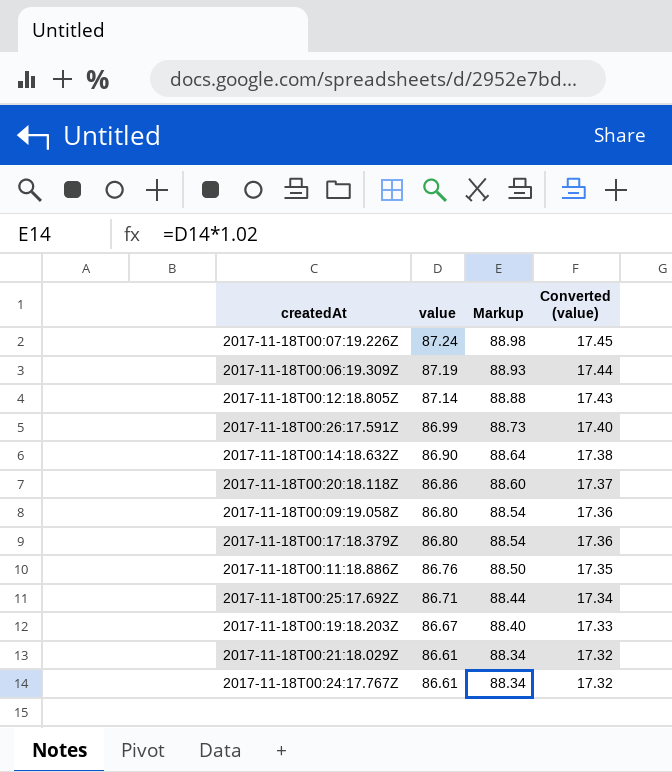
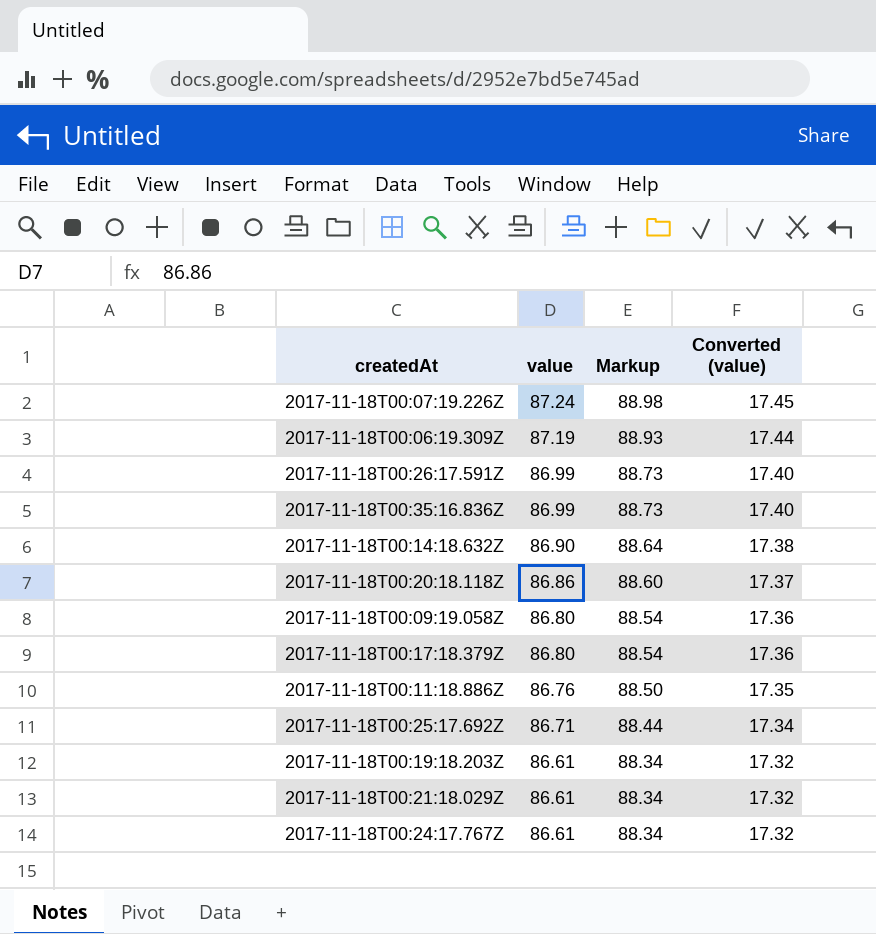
row 2017-11-18T00:12:18.805Z: 87.14 | 88.88 | 17.43 -> none
row 2017-11-18T00:35:16.836Z: none -> 86.99 | 88.73 | 17.40
2017-11-18T00:19:18.203Z | value: 86.67 -> 86.61
2017-11-18T00:19:18.203Z | Markup: 88.40 -> 88.34
2017-11-18T00:19:18.203Z | Converted (value): 17.33 -> 17.32

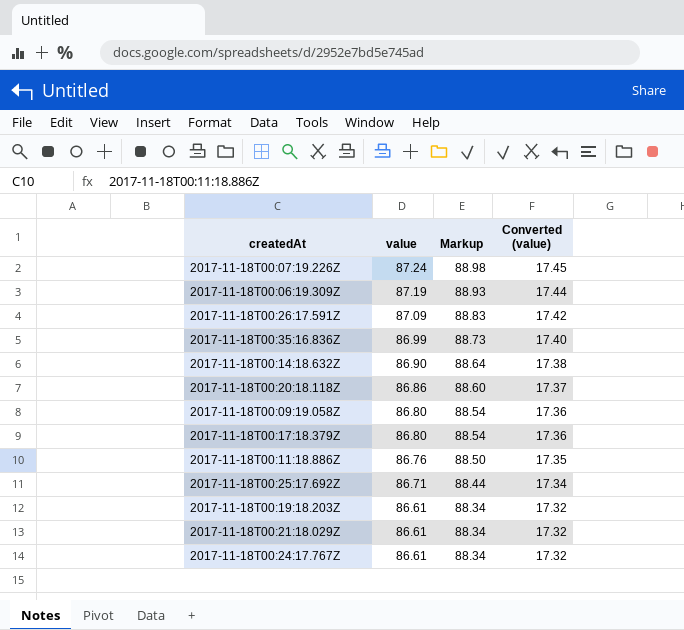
2017-11-18T00:26:17.591Z | value: 86.99 -> 87.09
2017-11-18T00:26:17.591Z | Markup: 88.73 -> 88.83
2017-11-18T00:26:17.591Z | Converted (value): 17.40 -> 17.42

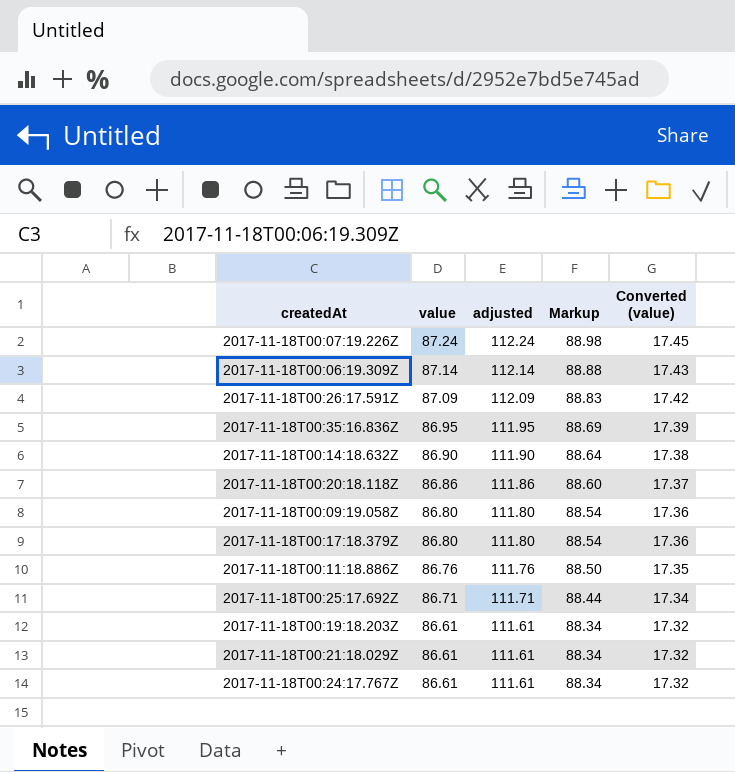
column adjusted | formula: none -> [value] + 25
2017-11-18T00:06:19.309Z | value: 87.19 -> 87.14
2017-11-18T00:06:19.309Z | Markup: 88.93 -> 88.88
2017-11-18T00:06:19.309Z | Converted (value): 17.44 -> 17.43
2017-11-18T00:35:16.836Z | value: 86.99 -> 86.95
2017-11-18T00:35:16.836Z | Markup: 88.73 -> 88.69
2017-11-18T00:35:16.836Z | Converted (value): 17.40 -> 17.39

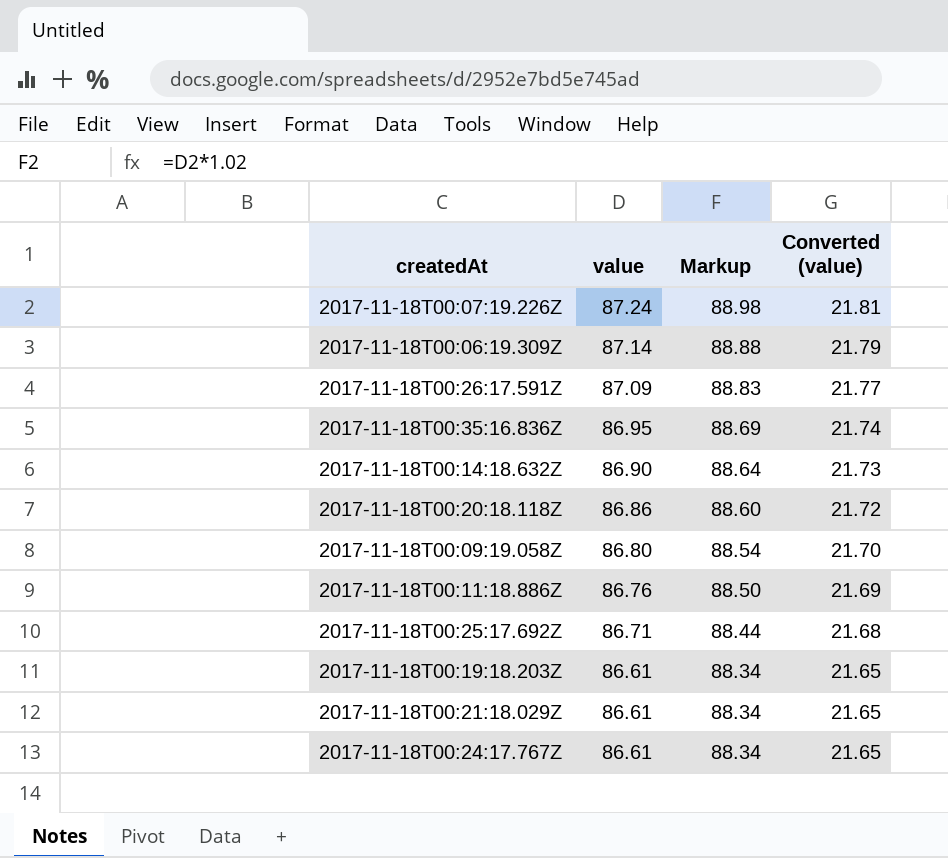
column adjusted | formula: [value] + 25 -> none
column Converted (value) | formula: [value] * 0.2 -> [value] * 0.25
row 2017-11-18T00:17:18.379Z: 86.80 | 111.80 | 88.54 | 17.36 -> none

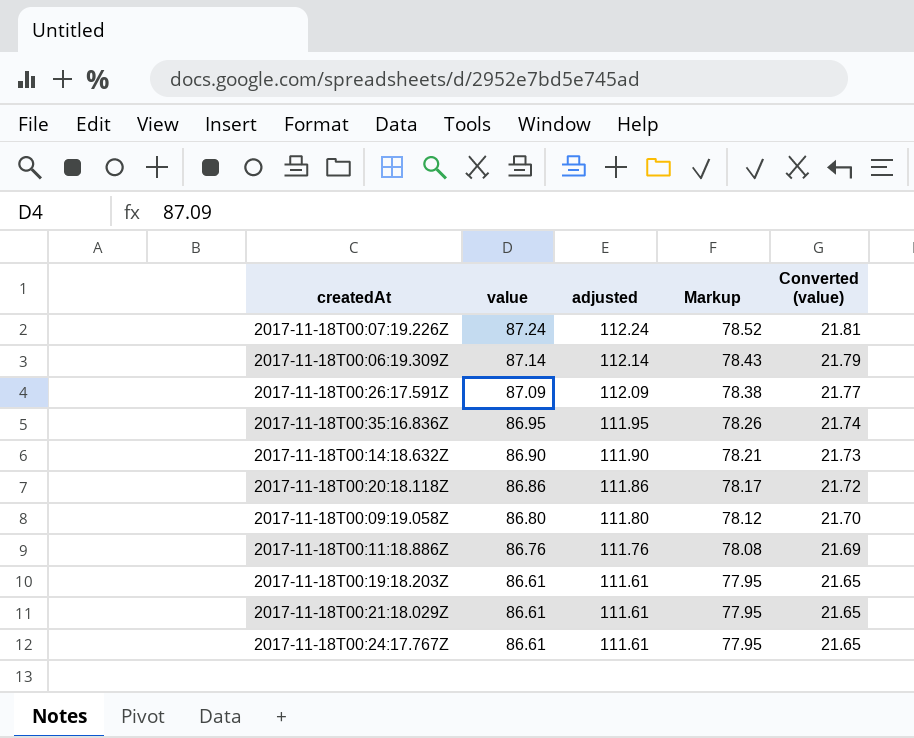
column adjusted | formula: none -> [value] + 25
column Markup | formula: [value] * 1.02 -> [value] * 0.9
row 2017-11-18T00:25:17.692Z: 86.71 | 88.44 | 21.68 -> none

